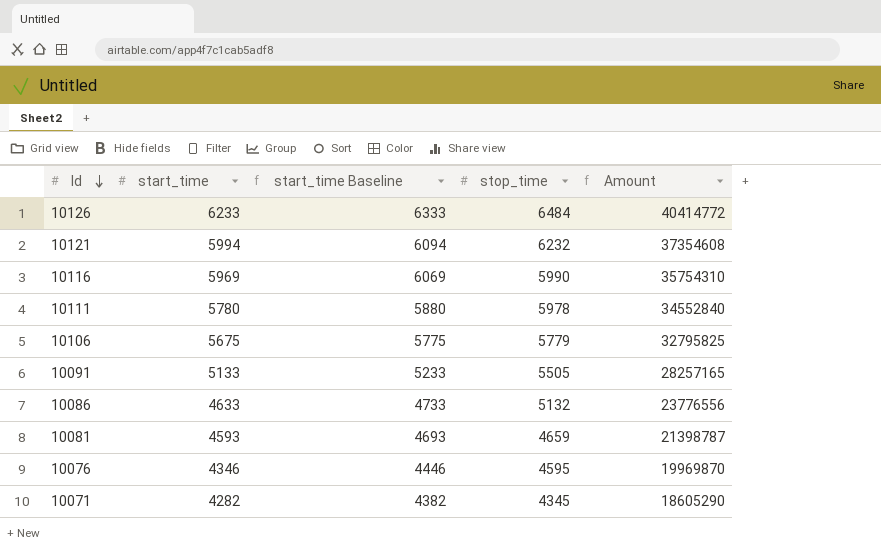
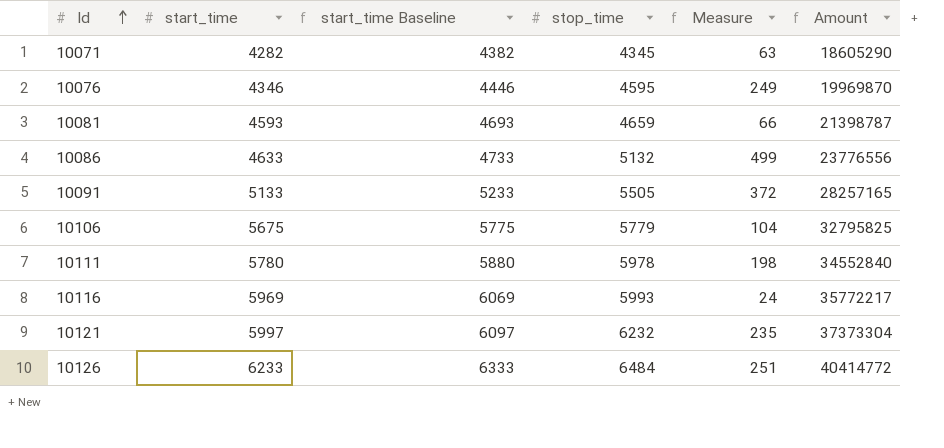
row order: Id descending -> Id ascending
column Measure | formula: none -> [stop_time] - [start_time]
10116 | stop_time: 5990 -> 5993
10116 | Amount: 35754310 -> 35772217
10121 | start_time: 5994 -> 5997
10121 | start_time Baseline: 6094 -> 6097
10121 | Amount: 37354608 -> 37373304

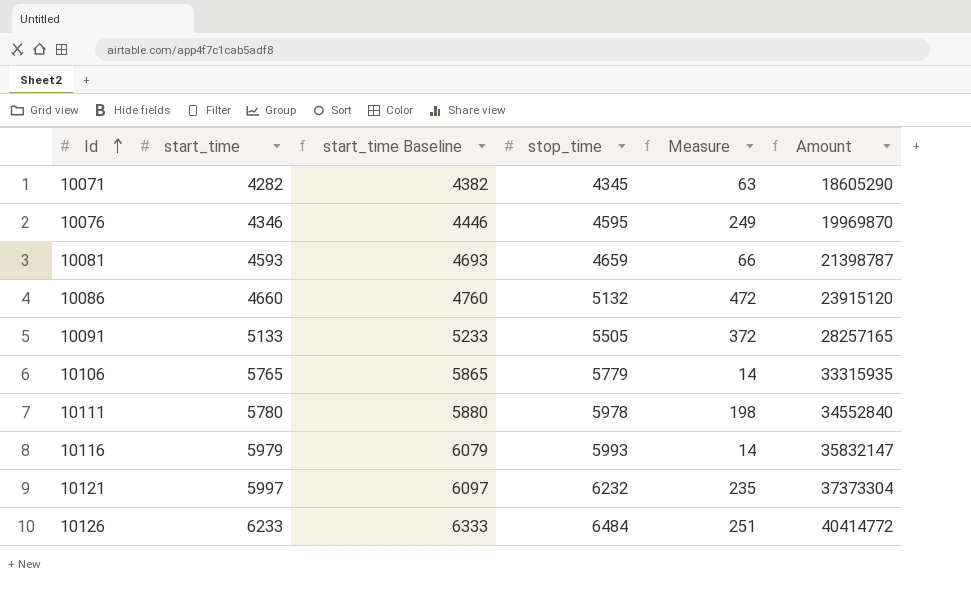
10086 | start_time: 4633 -> 4660
10086 | start_time Baseline: 4733 -> 4760
10086 | Measure: 499 -> 472
10086 | Amount: 23776556 -> 23915120
10106 | start_time: 5675 -> 5765
10106 | start_time Baseline: 5775 -> 5865
10106 | Measure: 104 -> 14
10106 | Amount: 32795825 -> 33315935
10116 | start_time: 5969 -> 5979
10116 | start_time Baseline: 6069 -> 6079
10116 | Measure: 24 -> 14
10116 | Amount: 35772217 -> 35832147

